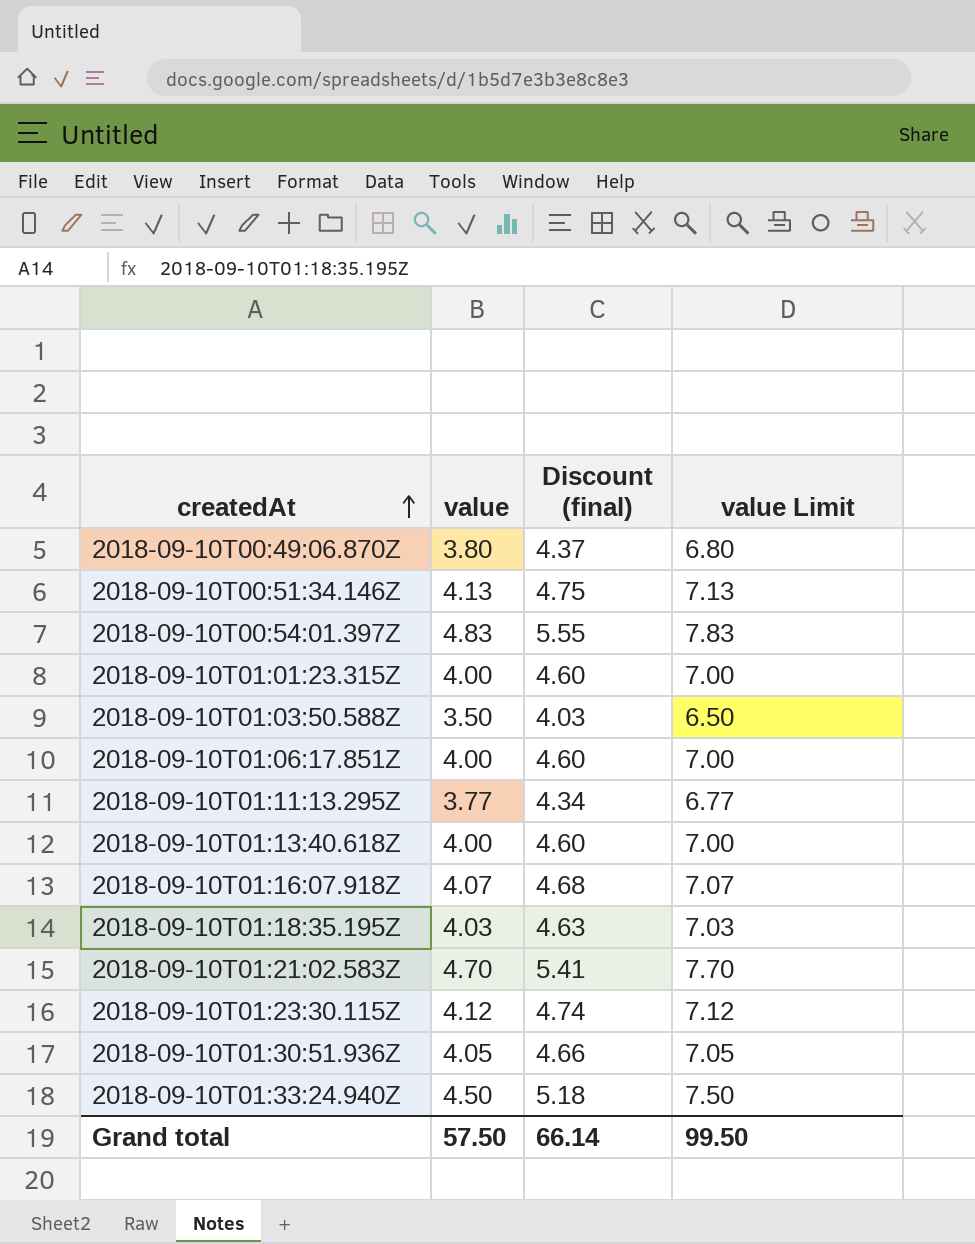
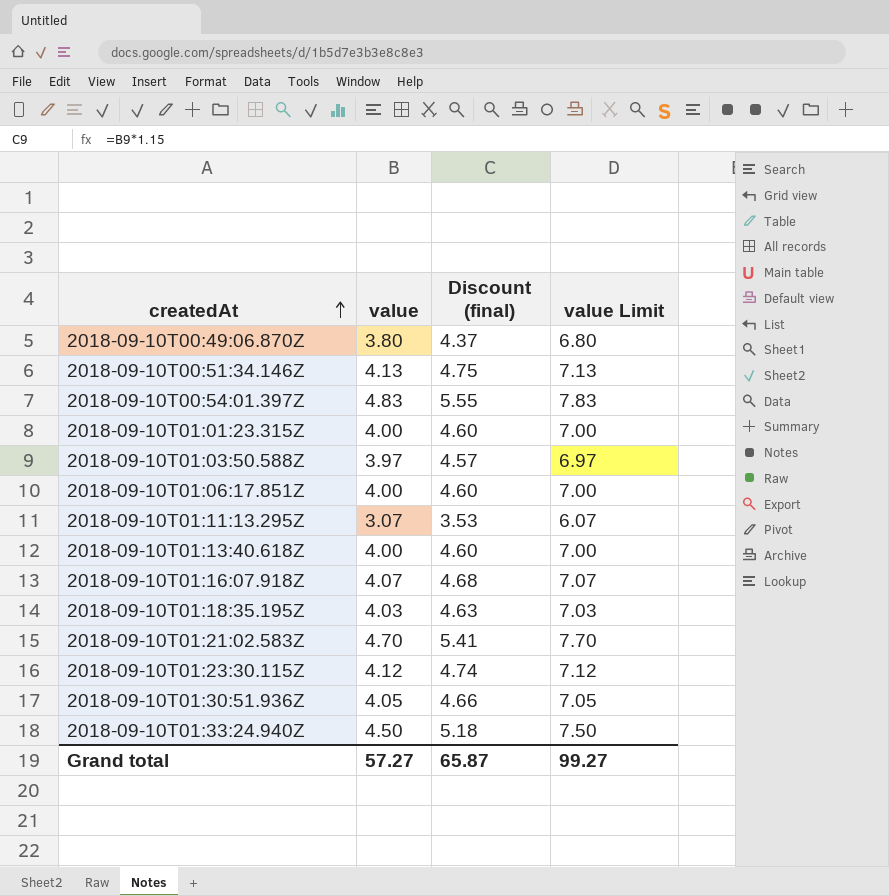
2018-09-10T01:03:50.588Z | value: 3.50 -> 3.97
2018-09-10T01:03:50.588Z | Discount (final): 4.03 -> 4.57
2018-09-10T01:03:50.588Z | value Limit: 6.50 -> 6.97
2018-09-10T01:11:13.295Z | value: 3.77 -> 3.07
2018-09-10T01:11:13.295Z | Discount (final): 4.34 -> 3.53
2018-09-10T01:11:13.295Z | value Limit: 6.77 -> 6.07
Grand total | value: 57.50 -> 57.27
Grand total | Discount (final): 66.14 -> 65.87
Grand total | value Limit: 99.50 -> 99.27

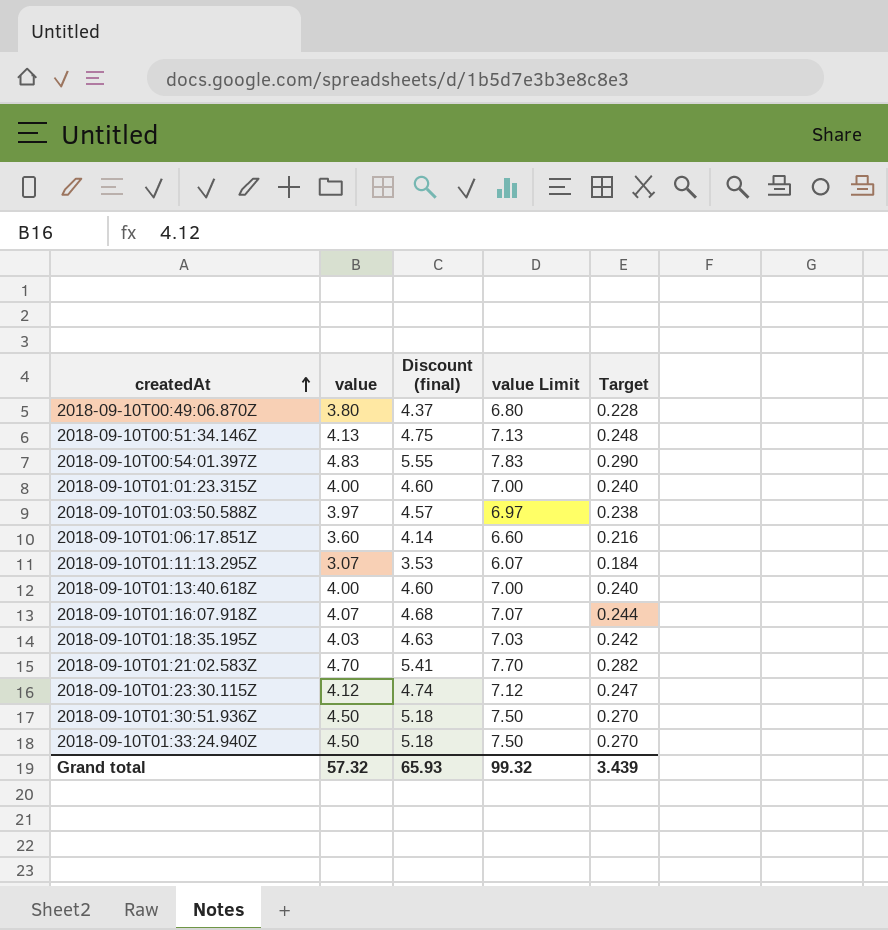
column Target | formula: none -> [value] * 0.06
2018-09-10T01:06:17.851Z | value: 4.00 -> 3.60
2018-09-10T01:06:17.851Z | Discount (final): 4.60 -> 4.14
2018-09-10T01:06:17.851Z | value Limit: 7.00 -> 6.60
2018-09-10T01:30:51.936Z | value: 4.05 -> 4.50
2018-09-10T01:30:51.936Z | Discount (final): 4.66 -> 5.18
2018-09-10T01:30:51.936Z | value Limit: 7.05 -> 7.50
Grand total | value: 57.27 -> 57.32
Grand total | Discount (final): 65.87 -> 65.93
Grand total | value Limit: 99.27 -> 99.32

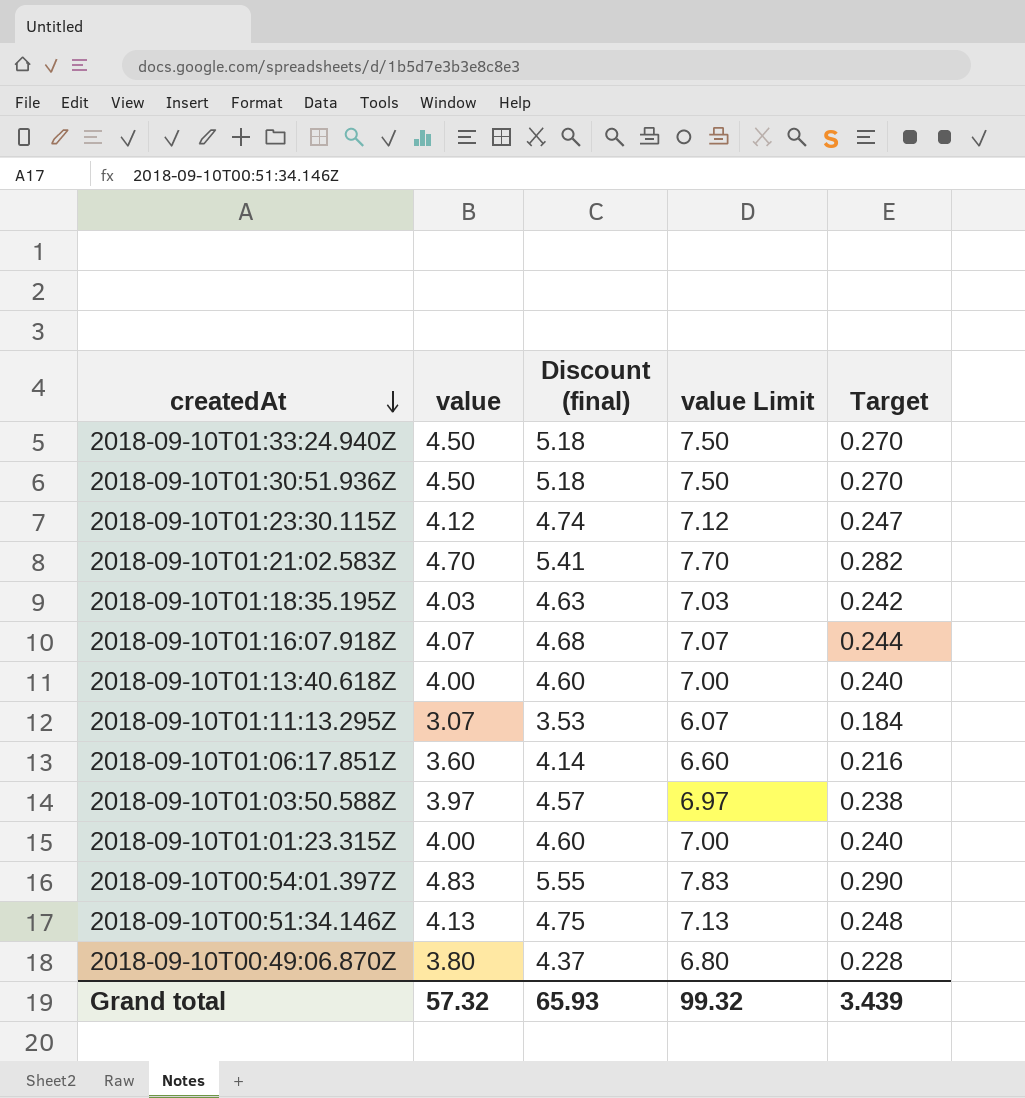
row order: createdAt ascending -> createdAt descending

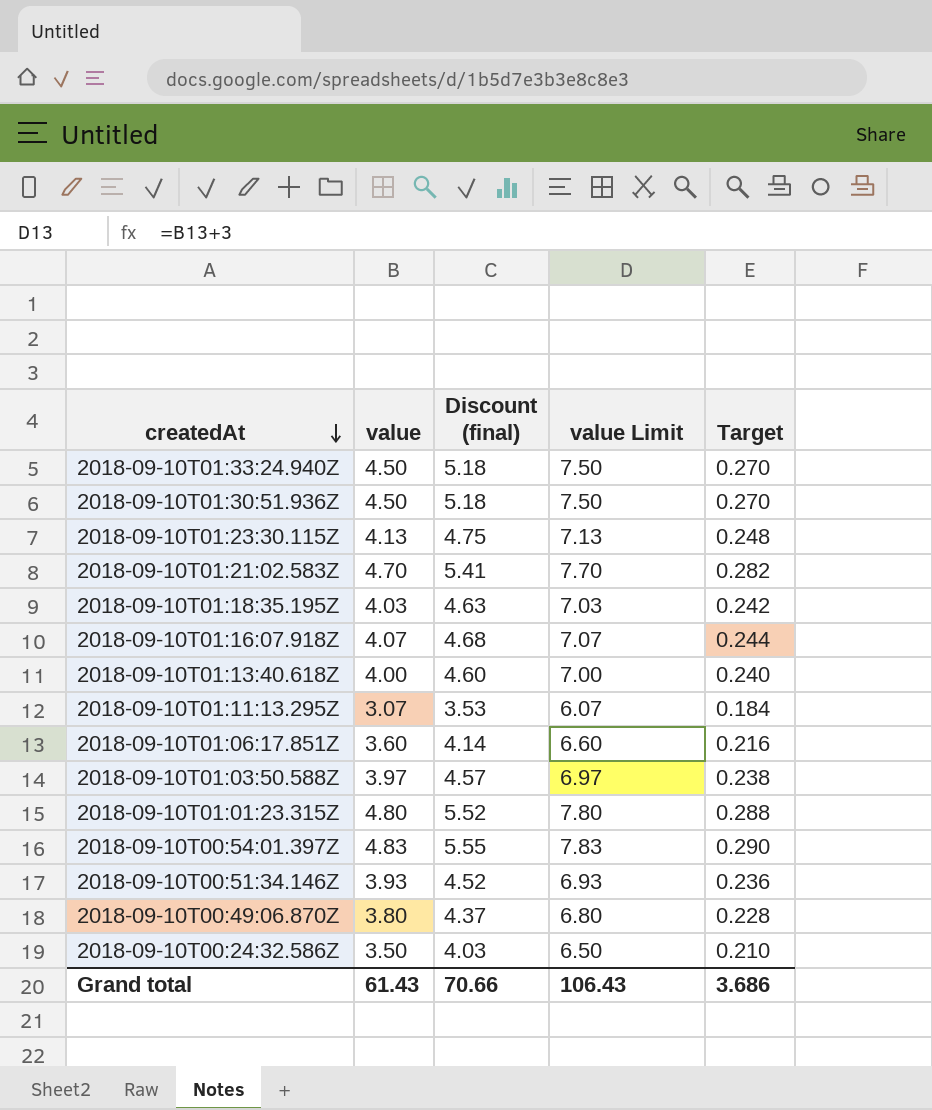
2018-09-10T01:23:30.115Z | value: 4.12 -> 4.13
2018-09-10T01:23:30.115Z | Discount (final): 4.74 -> 4.75
2018-09-10T01:23:30.115Z | value Limit: 7.12 -> 7.13
2018-09-10T01:23:30.115Z | Target: 0.247 -> 0.248
2018-09-10T01:01:23.315Z | value: 4.00 -> 4.80
2018-09-10T01:01:23.315Z | Discount (final): 4.60 -> 5.52
2018-09-10T01:01:23.315Z | value Limit: 7.00 -> 7.80
2018-09-10T01:01:23.315Z | Target: 0.240 -> 0.288
2018-09-10T00:51:34.146Z | value: 4.13 -> 3.93
2018-09-10T00:51:34.146Z | Discount (final): 4.75 -> 4.52
2018-09-10T00:51:34.146Z | value Limit: 7.13 -> 6.93
2018-09-10T00:51:34.146Z | Target: 0.248 -> 0.236
row 2018-09-10T00:24:32.586Z: none -> 3.50 | 4.03 | 6.50 | 0.210
Grand total | value: 57.32 -> 61.43
Grand total | Discount (final): 65.93 -> 70.66
Grand total | value Limit: 99.32 -> 106.43
Grand total | Target: 3.439 -> 3.686

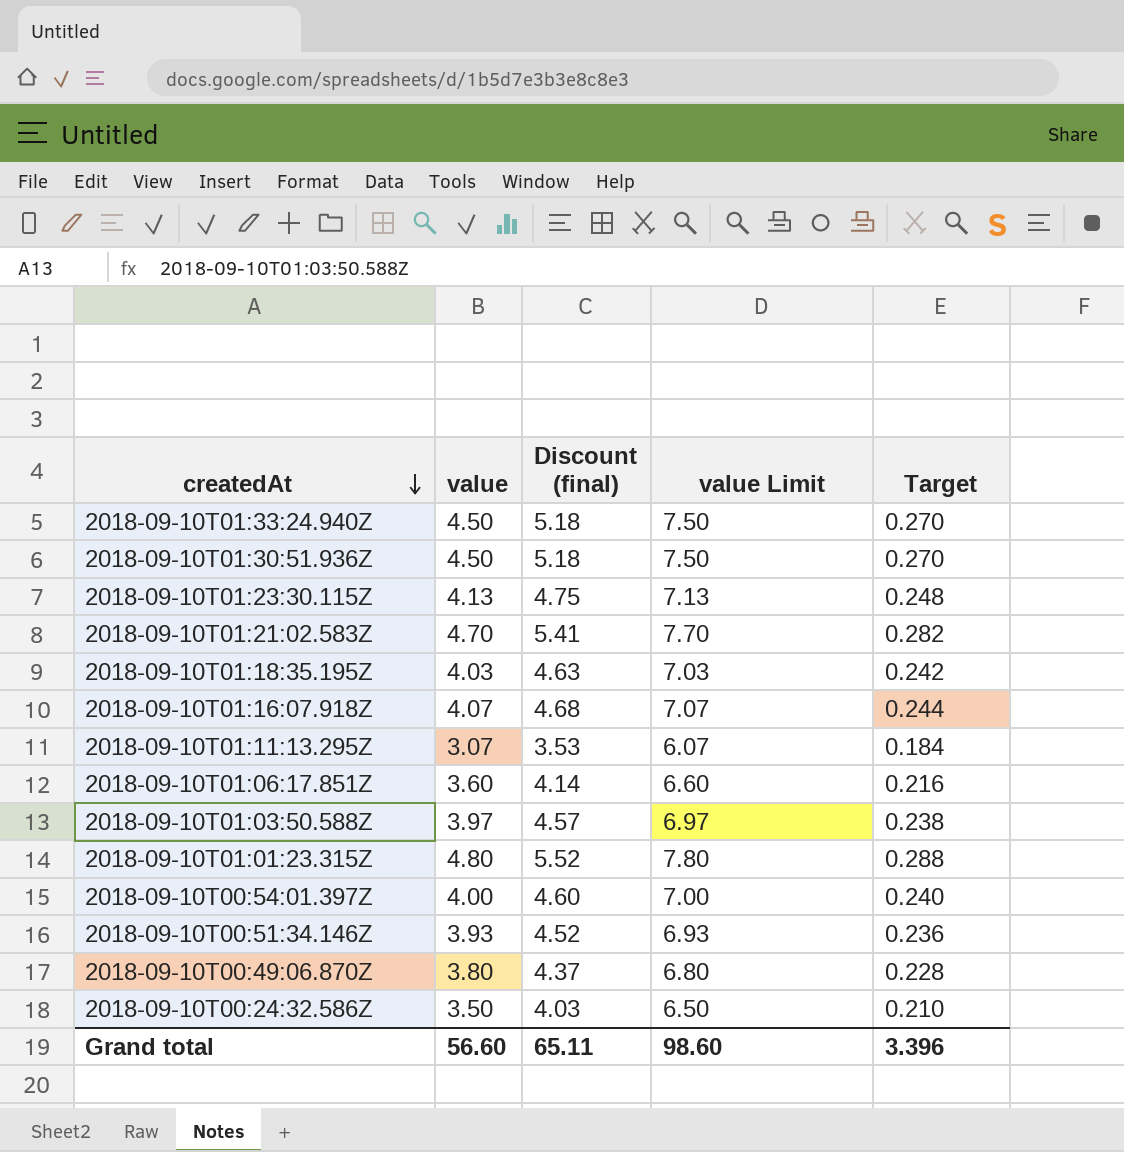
row 2018-09-10T01:13:40.618Z: 4.00 | 4.60 | 7.00 | 0.240 -> none
2018-09-10T00:54:01.397Z | value: 4.83 -> 4.00
2018-09-10T00:54:01.397Z | Discount (final): 5.55 -> 4.60
2018-09-10T00:54:01.397Z | value Limit: 7.83 -> 7.00
2018-09-10T00:54:01.397Z | Target: 0.290 -> 0.240
Grand total | value: 61.43 -> 56.60
Grand total | Discount (final): 70.66 -> 65.11
Grand total | value Limit: 106.43 -> 98.60
Grand total | Target: 3.686 -> 3.396

